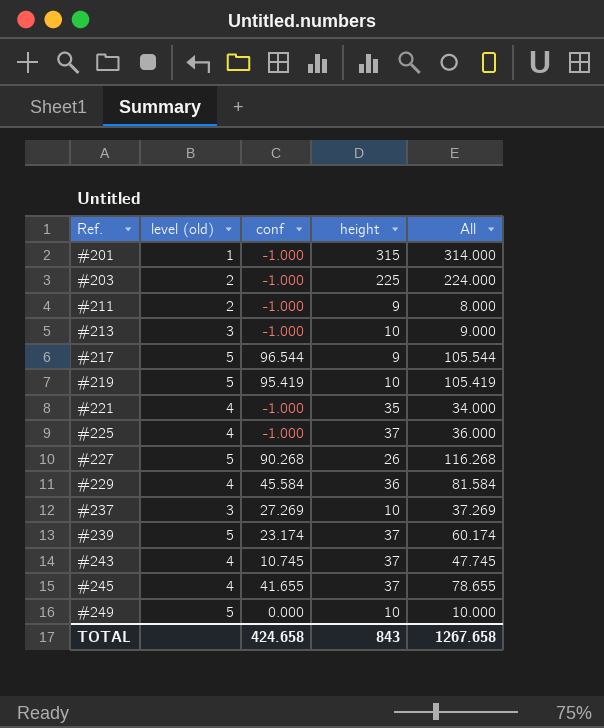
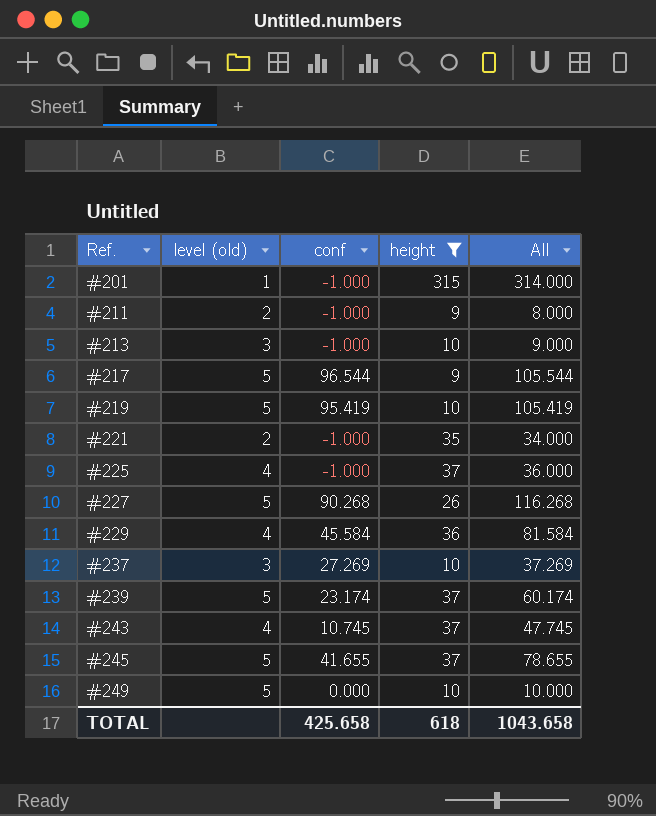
filter: none -> height != 225
#221 | level (old): 4 -> 2
#245 | level (old): 4 -> 5
TOTAL | conf: 424.658 -> 425.658
TOTAL | height: 843 -> 618
TOTAL | All: 1267.658 -> 1043.658

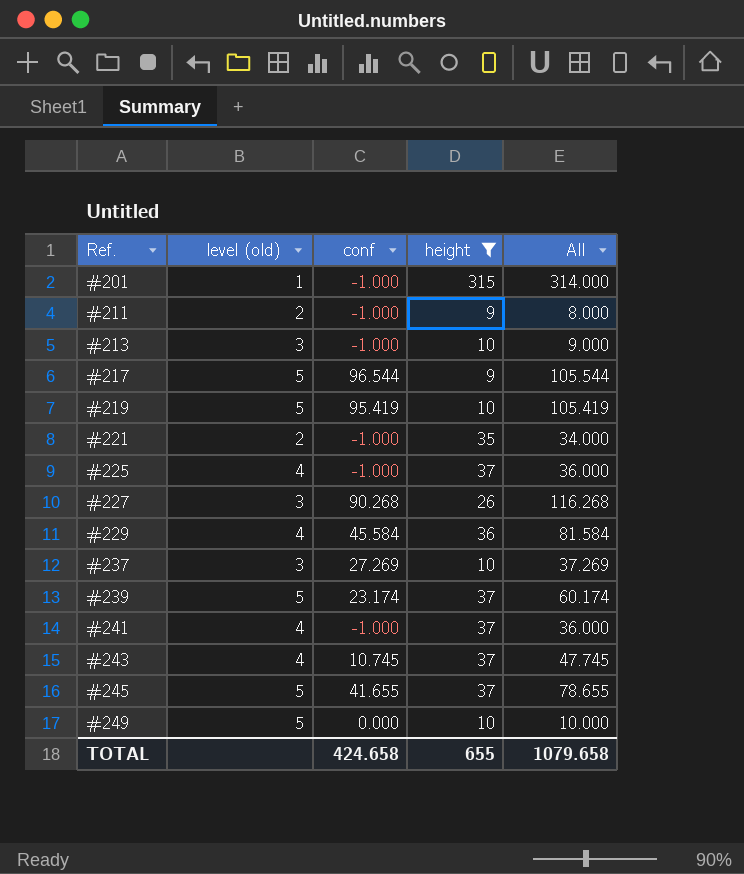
#227 | level (old): 5 -> 3
row #241: none -> 4 | -1.000 | 37 | 36.000
TOTAL | conf: 425.658 -> 424.658
TOTAL | height: 618 -> 655
TOTAL | All: 1043.658 -> 1079.658

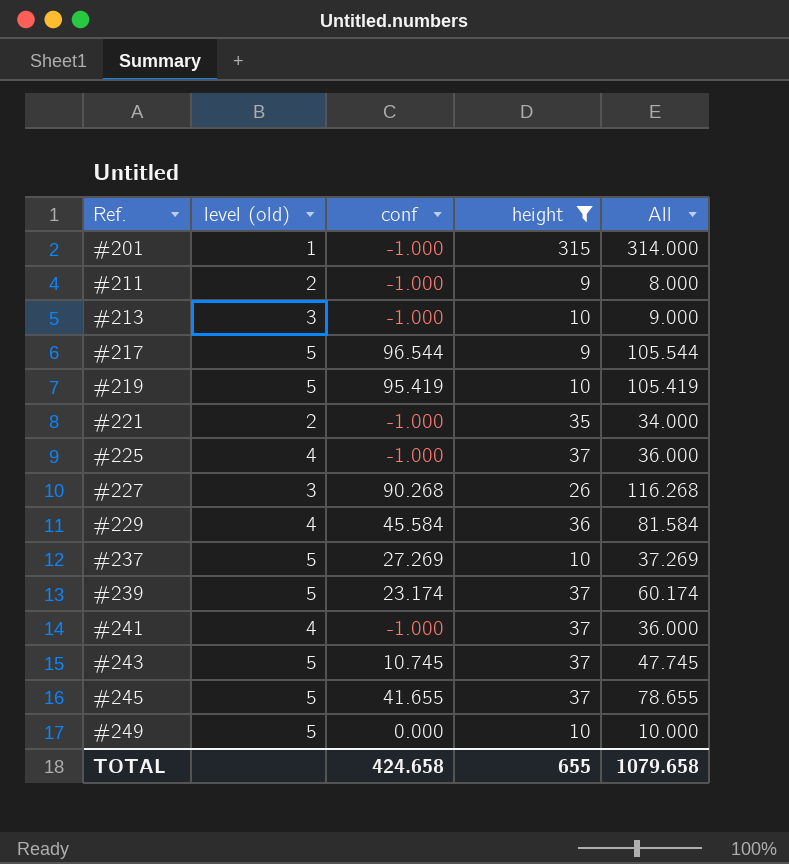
#237 | level (old): 3 -> 5
#243 | level (old): 4 -> 5

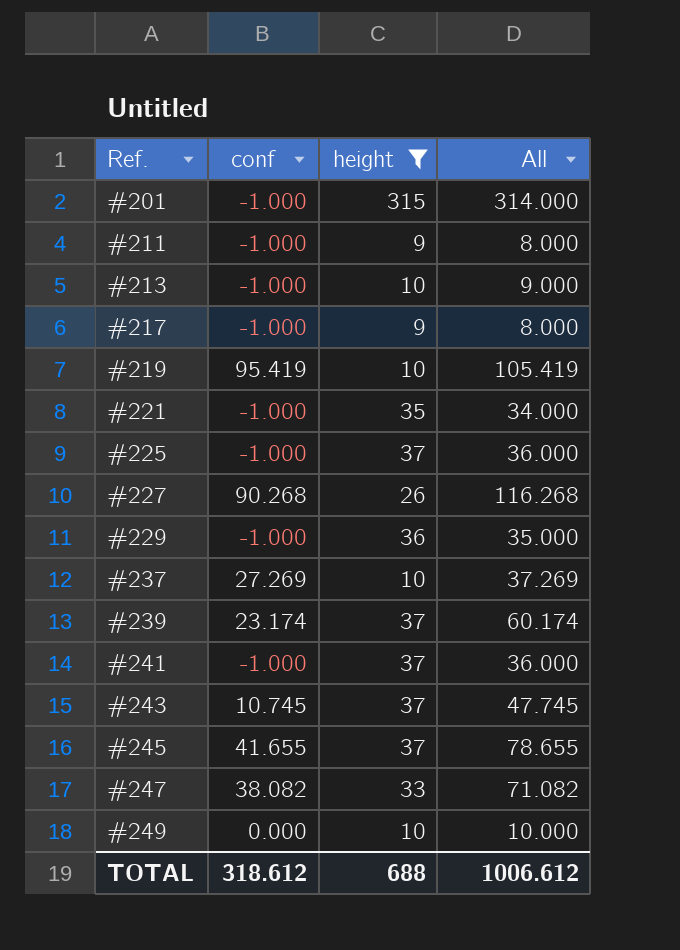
column level (old) | position: 2 -> none
#217 | conf: 96.544 -> -1.000
#217 | All: 105.544 -> 8.000
#229 | conf: 45.584 -> -1.000
#229 | All: 81.584 -> 35.000
row #247: none -> 38.082 | 33 | 71.082
TOTAL | conf: 424.658 -> 318.612
TOTAL | height: 655 -> 688
TOTAL | All: 1079.658 -> 1006.612

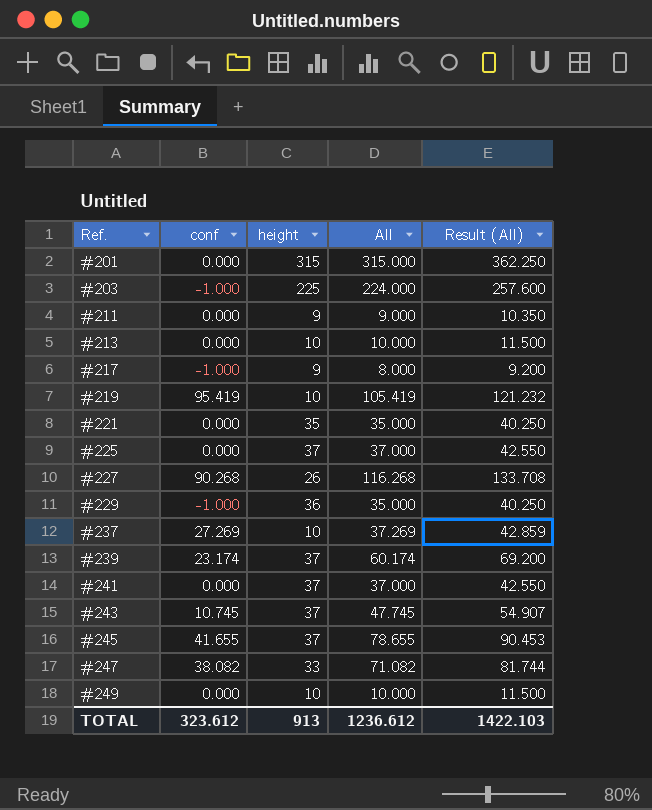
filter: height != 225 -> none
column Result (All) | formula: none -> [All] * 1.15
#201 | conf: -1.000 -> 0.000
#201 | All: 314.000 -> 315.000
#211 | conf: -1.000 -> 0.000
#211 | All: 8.000 -> 9.000
#213 | conf: -1.000 -> 0.000
#213 | All: 9.000 -> 10.000
#221 | conf: -1.000 -> 0.000
#221 | All: 34.000 -> 35.000
#225 | conf: -1.000 -> 0.000
#225 | All: 36.000 -> 37.000
#241 | conf: -1.000 -> 0.000
#241 | All: 36.000 -> 37.000
TOTAL | conf: 318.612 -> 323.612
TOTAL | height: 688 -> 913
TOTAL | All: 1006.612 -> 1236.612

